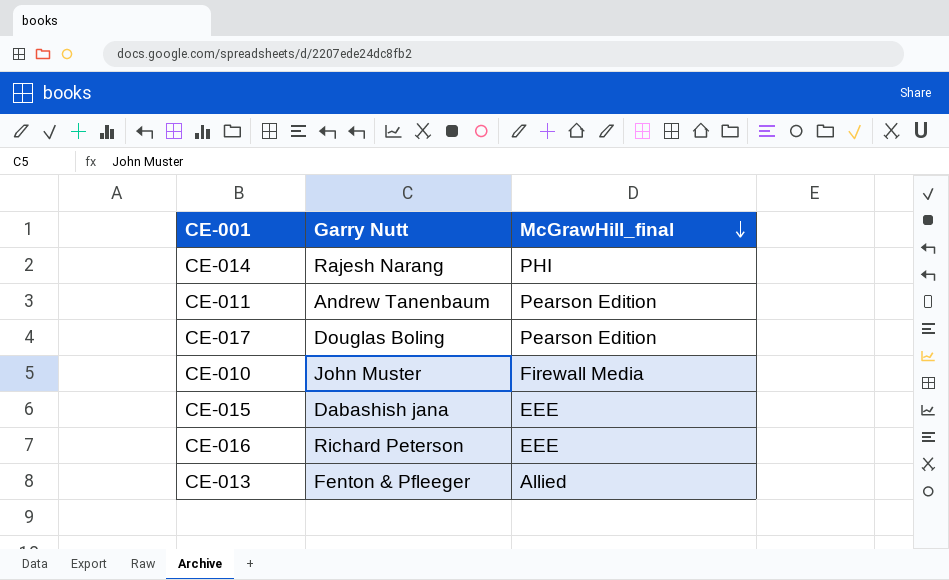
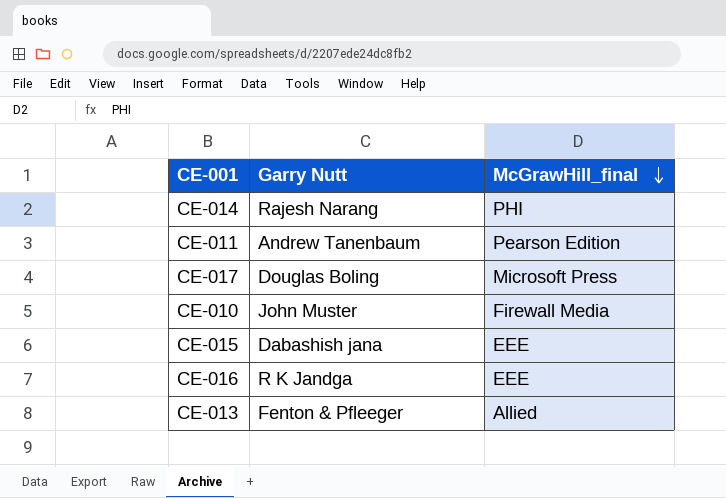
CE-017 | McGrawHill_final: Pearson Edition -> Microsoft Press
CE-016 | Garry Nutt: Richard Peterson -> R K Jandga

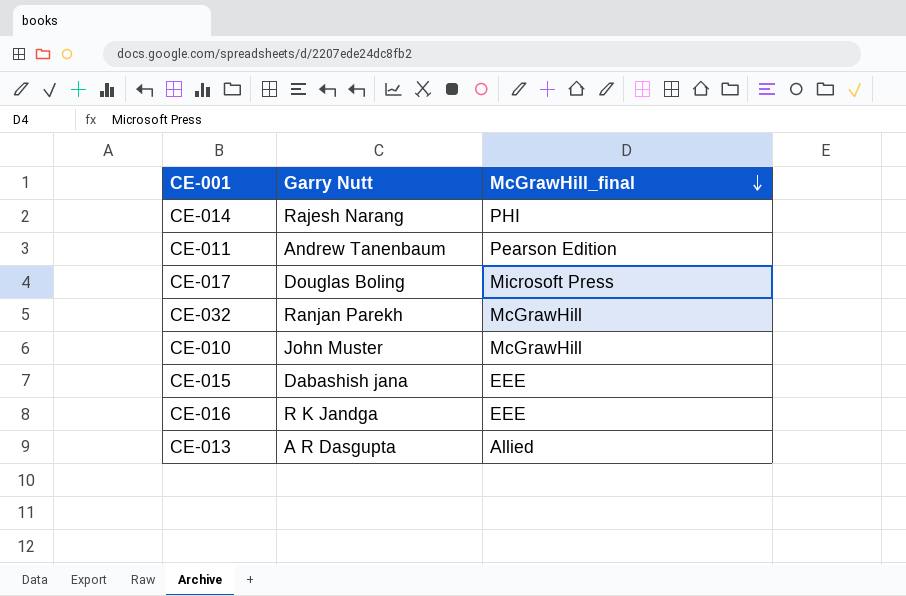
row CE-032: none -> Ranjan Parekh | McGrawHill
CE-010 | McGrawHill_final: Firewall Media -> McGrawHill
CE-013 | Garry Nutt: Fenton & Pfleeger -> A R Dasgupta

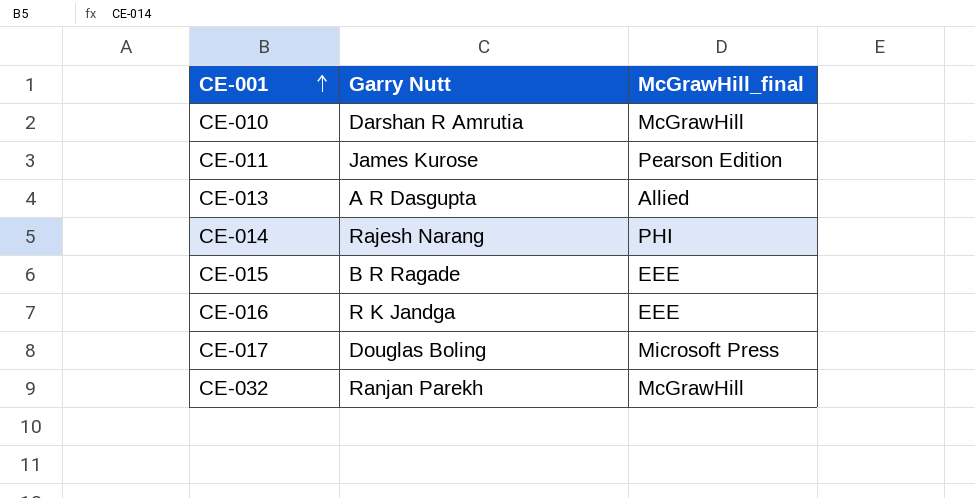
row order: McGrawHill_final descending -> CE-001 ascending
CE-010 | Garry Nutt: John Muster -> Darshan R Amrutia
CE-011 | Garry Nutt: Andrew Tanenbaum -> James Kurose
CE-015 | Garry Nutt: Dabashish jana -> B R Ragade

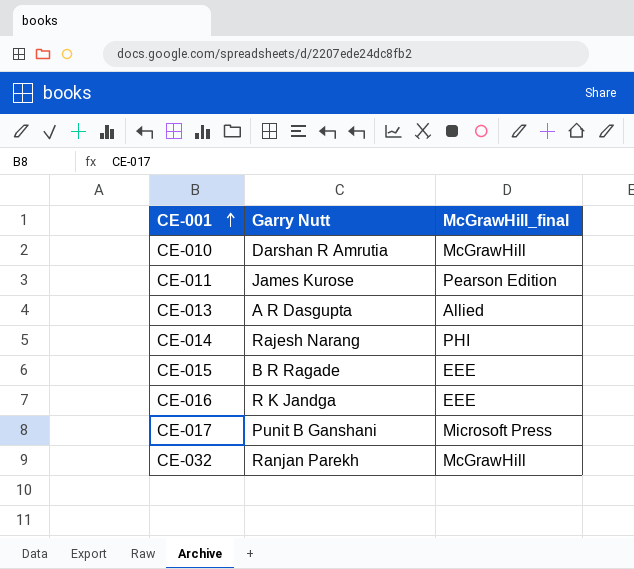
CE-017 | Garry Nutt: Douglas Boling -> Punit B Ganshani

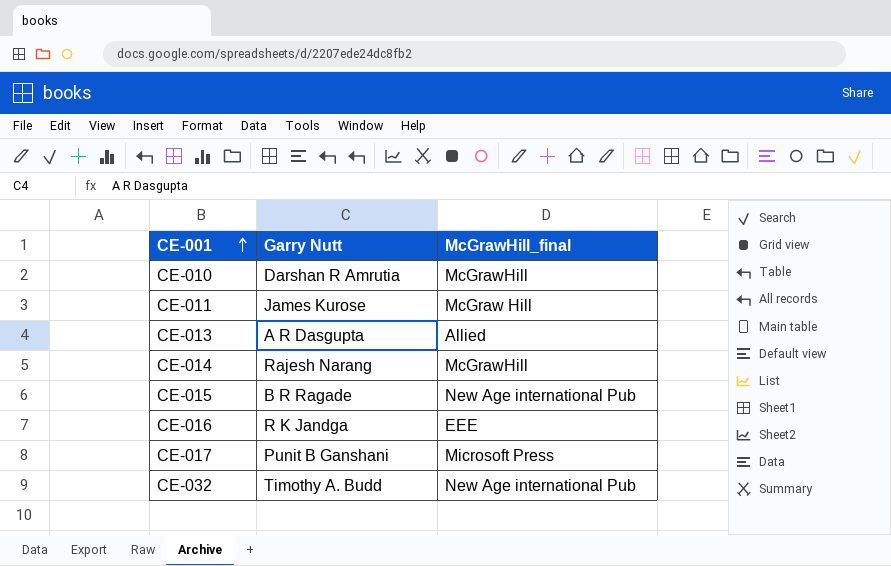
CE-011 | McGrawHill_final: Pearson Edition -> McGraw Hill
CE-014 | McGrawHill_final: PHI -> McGrawHill
CE-015 | McGrawHill_final: EEE -> New Age international Pub
CE-032 | Garry Nutt: Ranjan Parekh -> Timothy A. Budd
CE-032 | McGrawHill_final: McGrawHill -> New Age international Pub

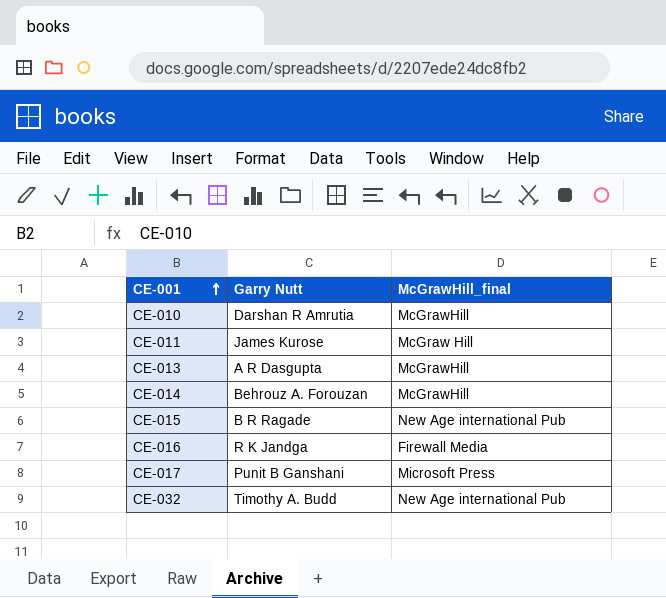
CE-013 | McGrawHill_final: Allied -> McGrawHill
CE-014 | Garry Nutt: Rajesh Narang -> Behrouz A. Forouzan
CE-016 | McGrawHill_final: EEE -> Firewall Media

